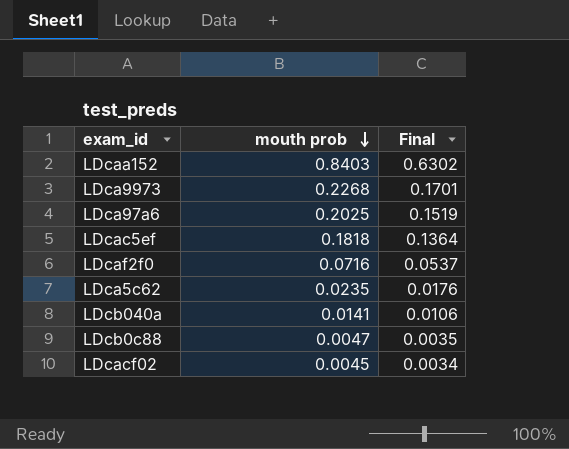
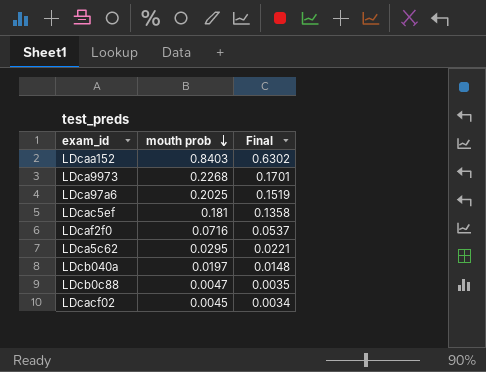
LDcac5ef | mouth prob: 0.1818 -> 0.181
LDcac5ef | Final: 0.1364 -> 0.1358
LDca5c62 | mouth prob: 0.0235 -> 0.0295
LDca5c62 | Final: 0.0176 -> 0.0221
LDcb040a | mouth prob: 0.0141 -> 0.0197
LDcb040a | Final: 0.0106 -> 0.0148

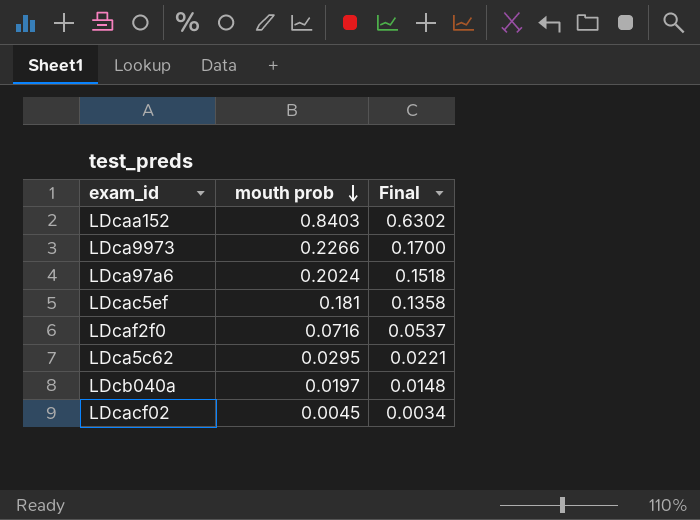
row LDcb0c88: 0.0047 | 0.0035 -> none
LDca9973 | mouth prob: 0.2268 -> 0.2266
LDca9973 | Final: 0.1701 -> 0.1700
LDca97a6 | mouth prob: 0.2025 -> 0.2024
LDca97a6 | Final: 0.1519 -> 0.1518

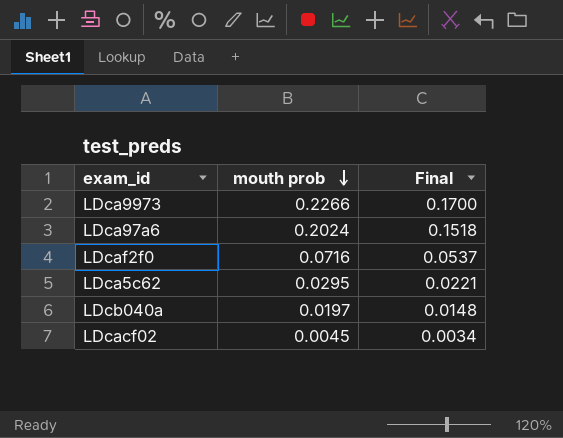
row LDcaa152: 0.8403 | 0.6302 -> none
row LDcac5ef: 0.181 | 0.1358 -> none

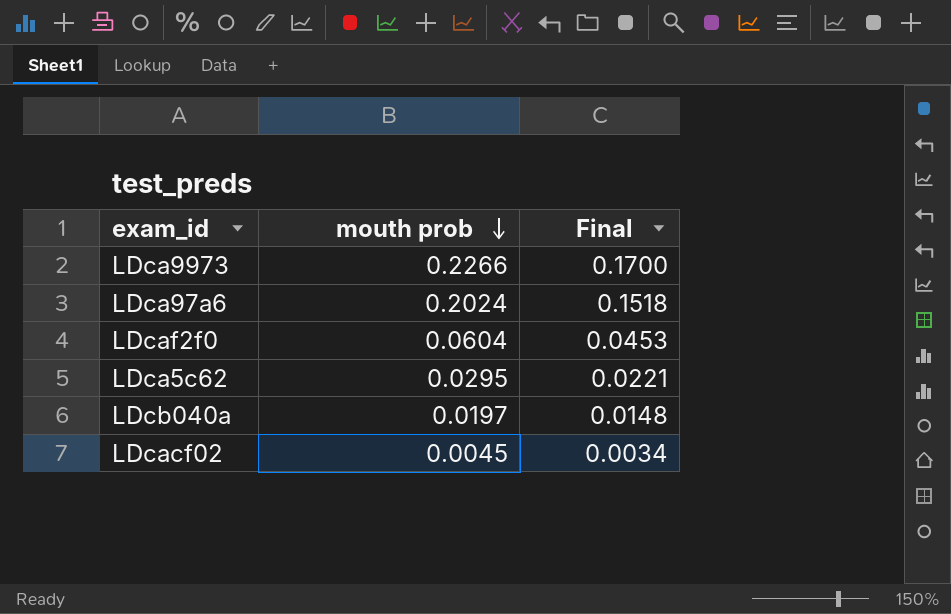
LDcaf2f0 | mouth prob: 0.0716 -> 0.0604
LDcaf2f0 | Final: 0.0537 -> 0.0453

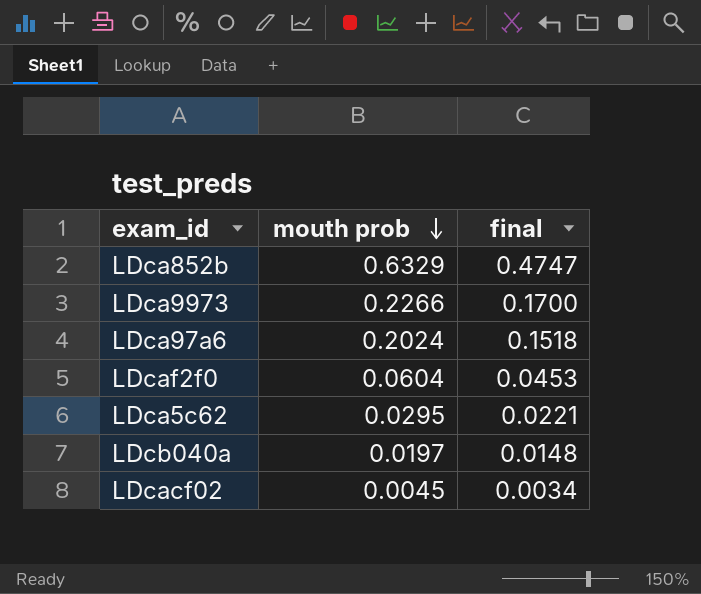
column name: Final -> final
row LDca852b: none -> 0.6329 | 0.4747

